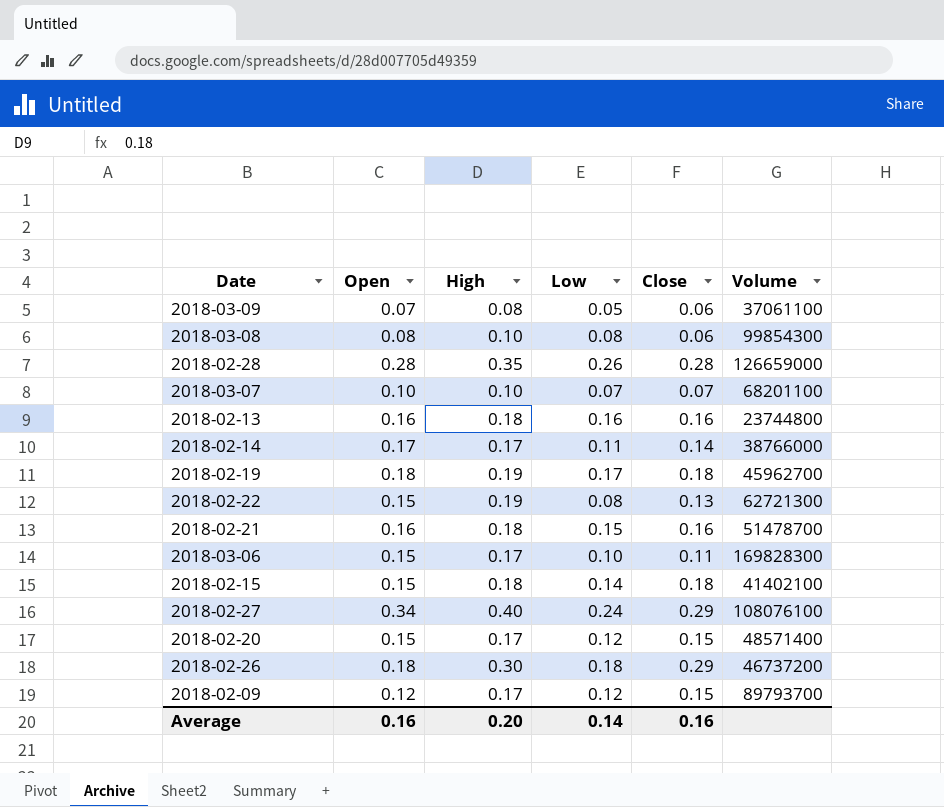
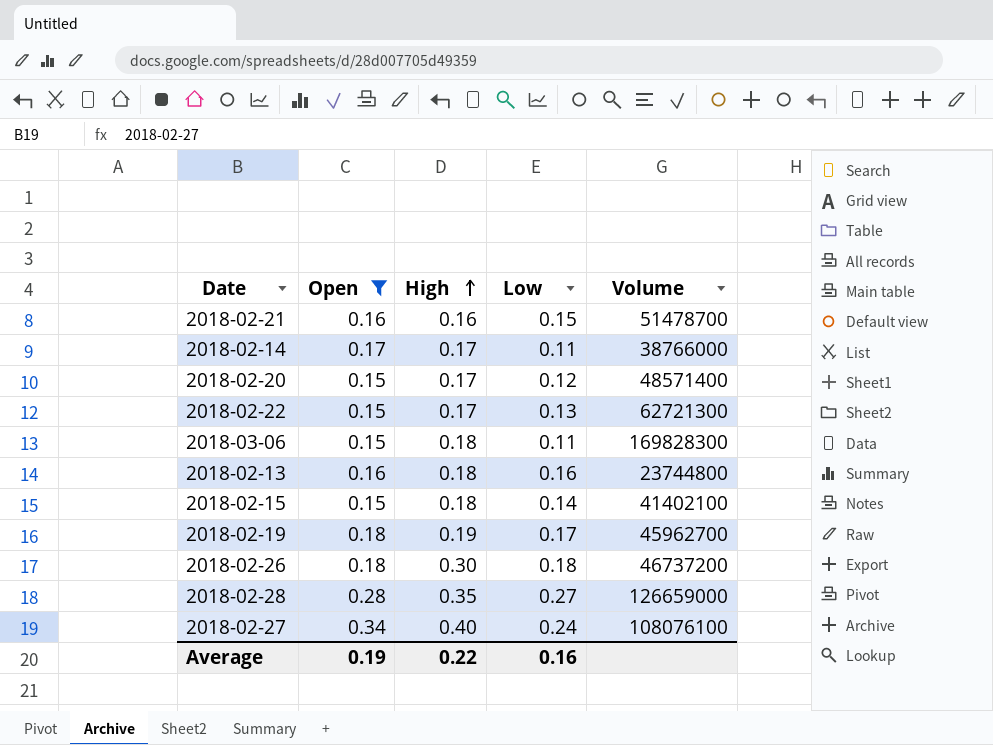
filter: none -> Open >= 0.15
row order: none -> High ascending
column Close | position: 5 -> none
2018-02-21 | High: 0.18 -> 0.16
2018-02-22 | High: 0.19 -> 0.17
2018-02-22 | Low: 0.08 -> 0.13
2018-03-06 | High: 0.17 -> 0.18
2018-03-06 | Low: 0.10 -> 0.11
2018-02-28 | Low: 0.26 -> 0.27
Average | Open: 0.16 -> 0.19
Average | High: 0.20 -> 0.22
Average | Low: 0.14 -> 0.16

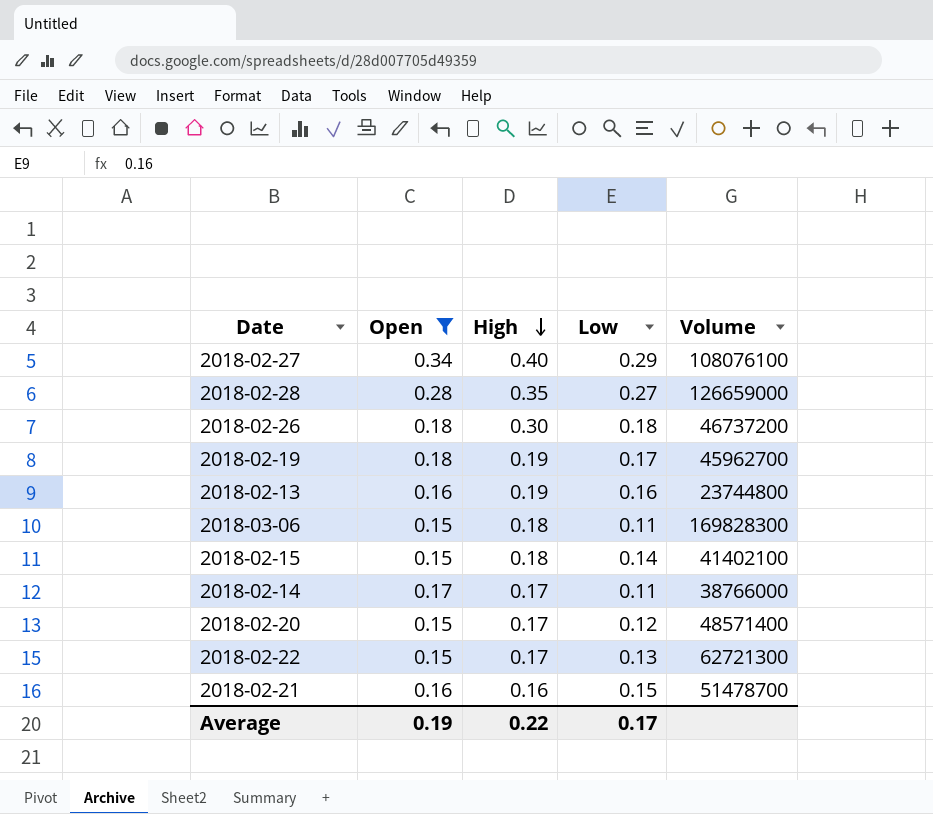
row order: High ascending -> High descending
2018-02-27 | Low: 0.24 -> 0.29
2018-02-13 | High: 0.18 -> 0.19
Average | Low: 0.16 -> 0.17

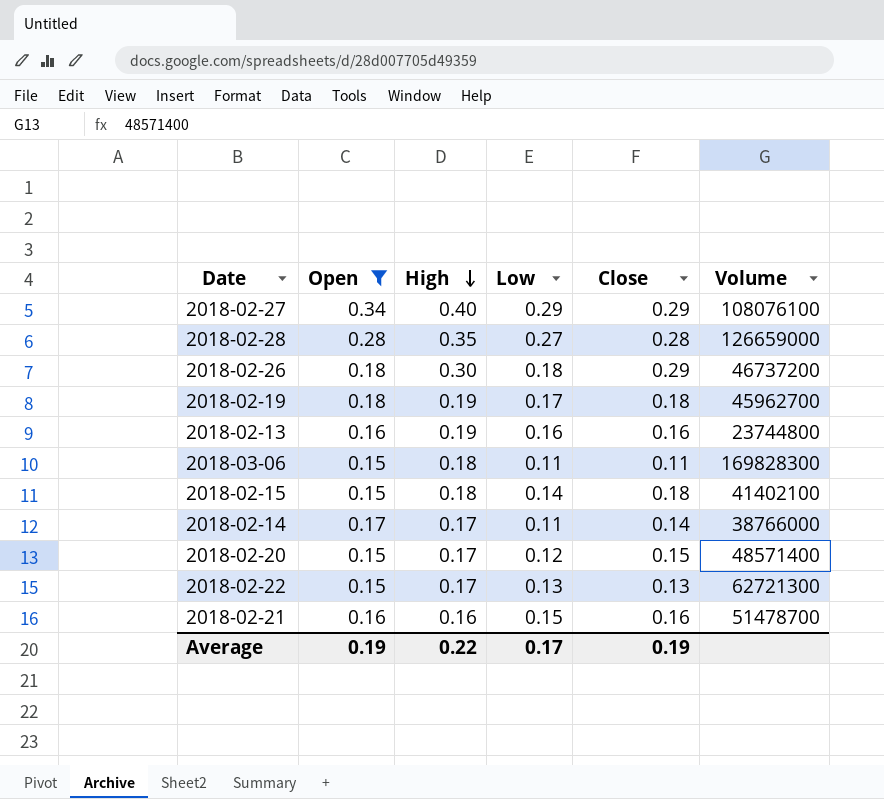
column Close | position: none -> 5

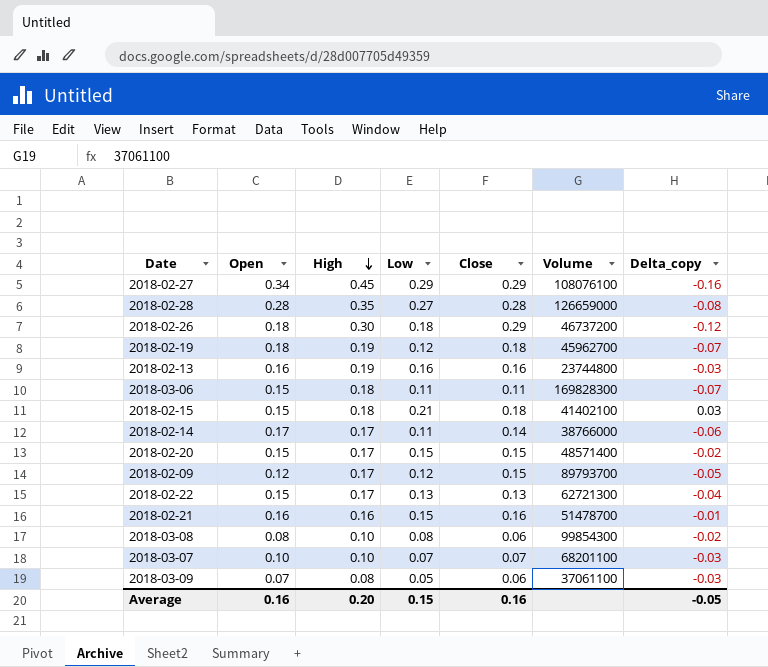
filter: Open >= 0.15 -> none
column Delta_copy | formula: none -> [Low] - [High]
2018-02-27 | High: 0.40 -> 0.45
2018-02-19 | Low: 0.17 -> 0.12
2018-02-15 | Low: 0.14 -> 0.21
2018-02-20 | Low: 0.12 -> 0.15
Average | Open: 0.19 -> 0.16
Average | High: 0.22 -> 0.20
Average | Low: 0.17 -> 0.15
Average | Close: 0.19 -> 0.16

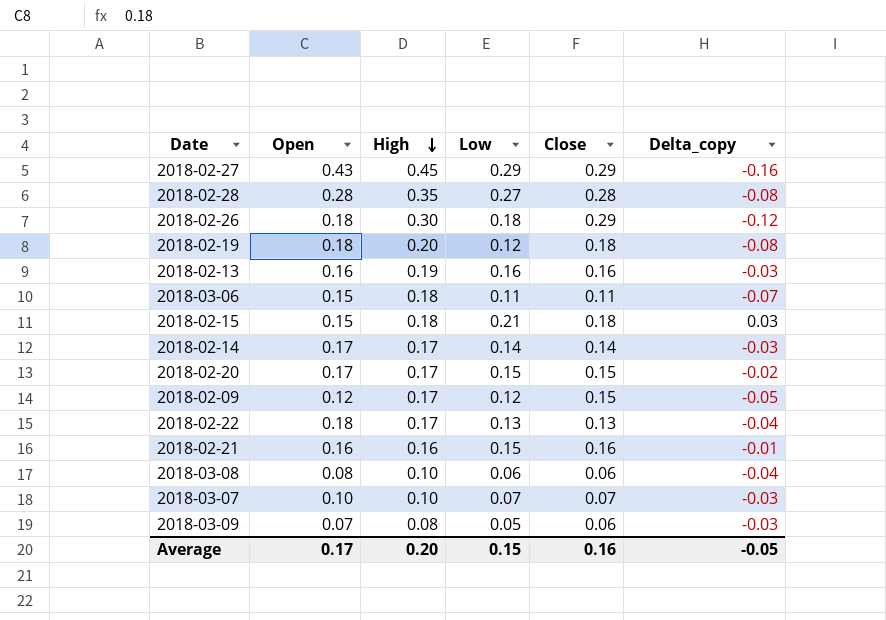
column Volume | position: 6 -> none
2018-02-27 | Open: 0.34 -> 0.43
2018-02-19 | High: 0.19 -> 0.20
2018-02-19 | Delta_copy: -0.07 -> -0.08
2018-02-14 | Low: 0.11 -> 0.14
2018-02-14 | Delta_copy: -0.06 -> -0.03
2018-02-20 | Open: 0.15 -> 0.17
2018-02-22 | Open: 0.15 -> 0.18
2018-03-08 | Low: 0.08 -> 0.06
2018-03-08 | Delta_copy: -0.02 -> -0.04
Average | Open: 0.16 -> 0.17

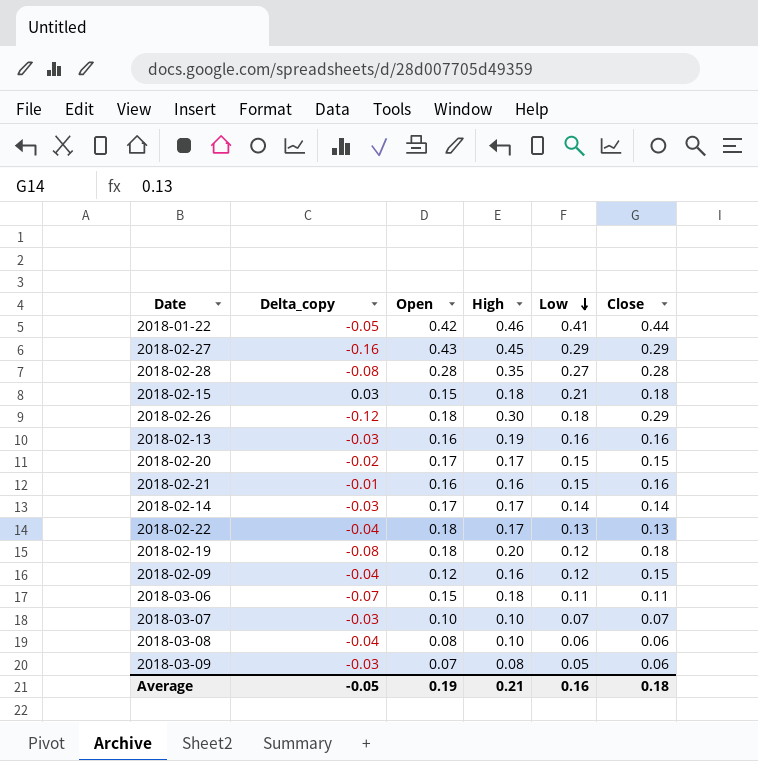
row order: High descending -> Low descending
column Delta_copy | position: 6 -> 2
row 2018-01-22: none -> -0.05 | 0.42 | 0.46 | 0.41 | 0.44
2018-02-09 | Delta_copy: -0.05 -> -0.04
2018-02-09 | High: 0.17 -> 0.16
Average | Open: 0.17 -> 0.19
Average | High: 0.20 -> 0.21
Average | Low: 0.15 -> 0.16
Average | Close: 0.16 -> 0.18

